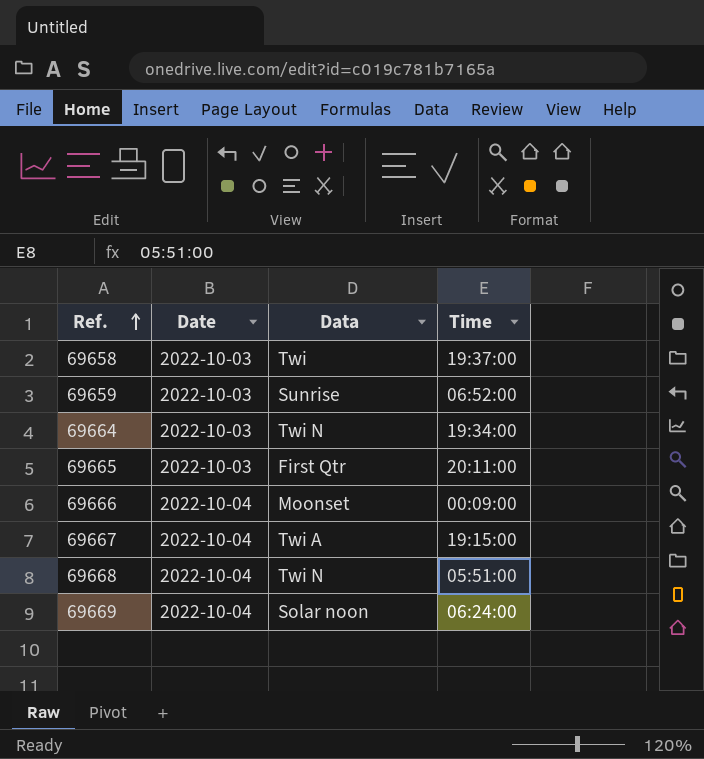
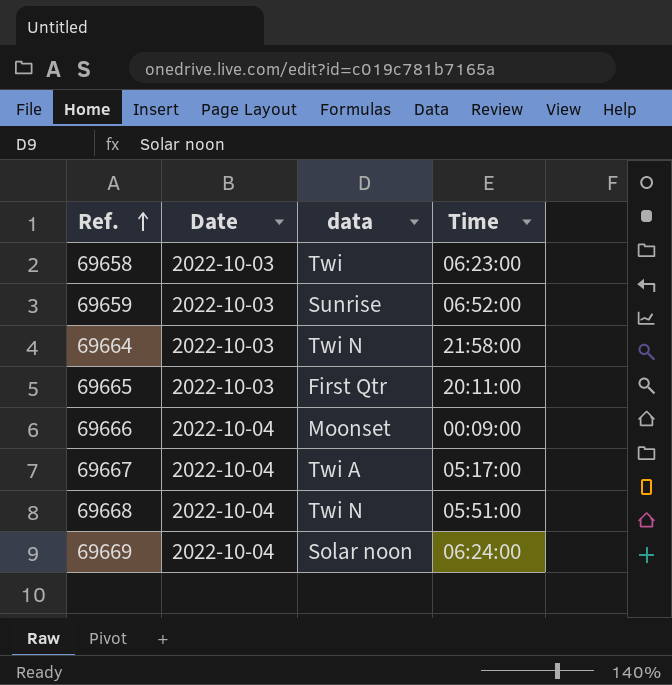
column name: Data -> data
69658 | Time: 19:37:00 -> 06:23:00
69664 | Time: 19:34:00 -> 21:58:00
69667 | Time: 19:15:00 -> 05:17:00

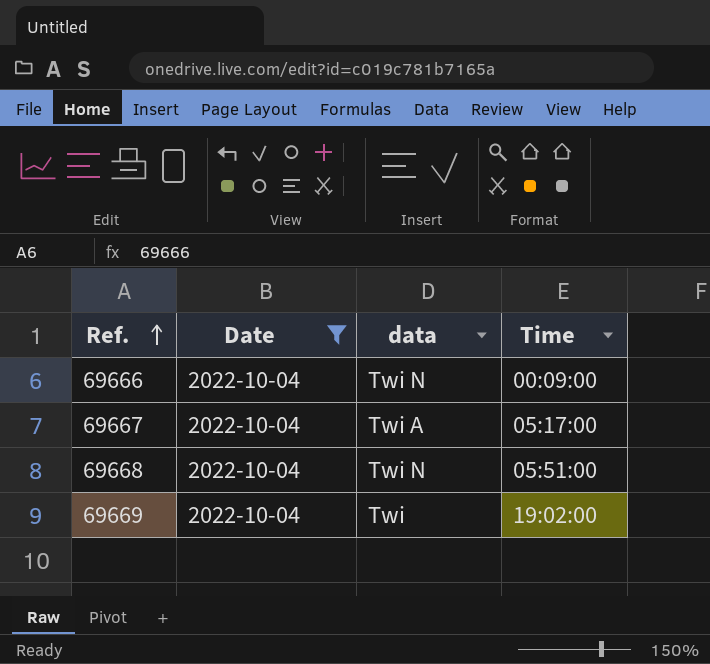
filter: none -> Date = 2022-10-04
69666 | data: Moonset -> Twi N
69669 | data: Solar noon -> Twi
69669 | Time: 06:24:00 -> 19:02:00

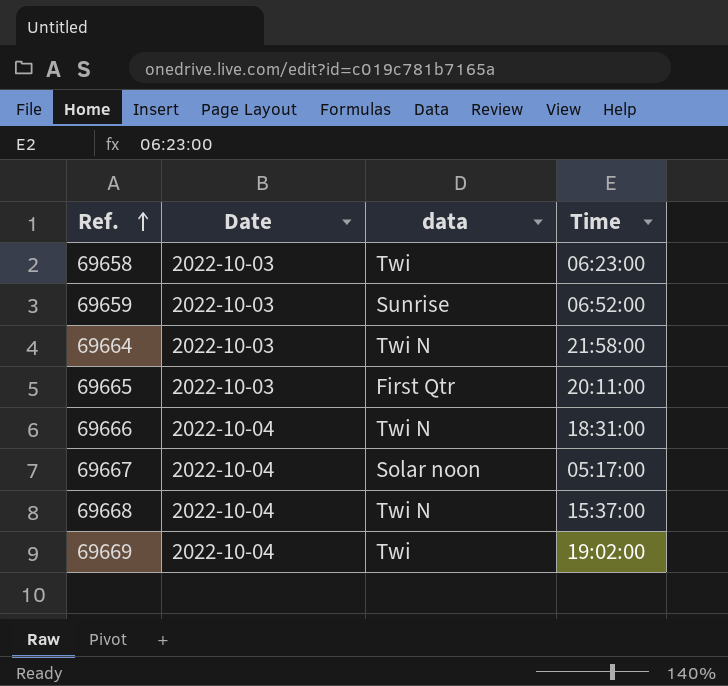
filter: Date = 2022-10-04 -> none
69666 | Time: 00:09:00 -> 18:31:00
69667 | data: Twi A -> Solar noon
69668 | Time: 05:51:00 -> 15:37:00

